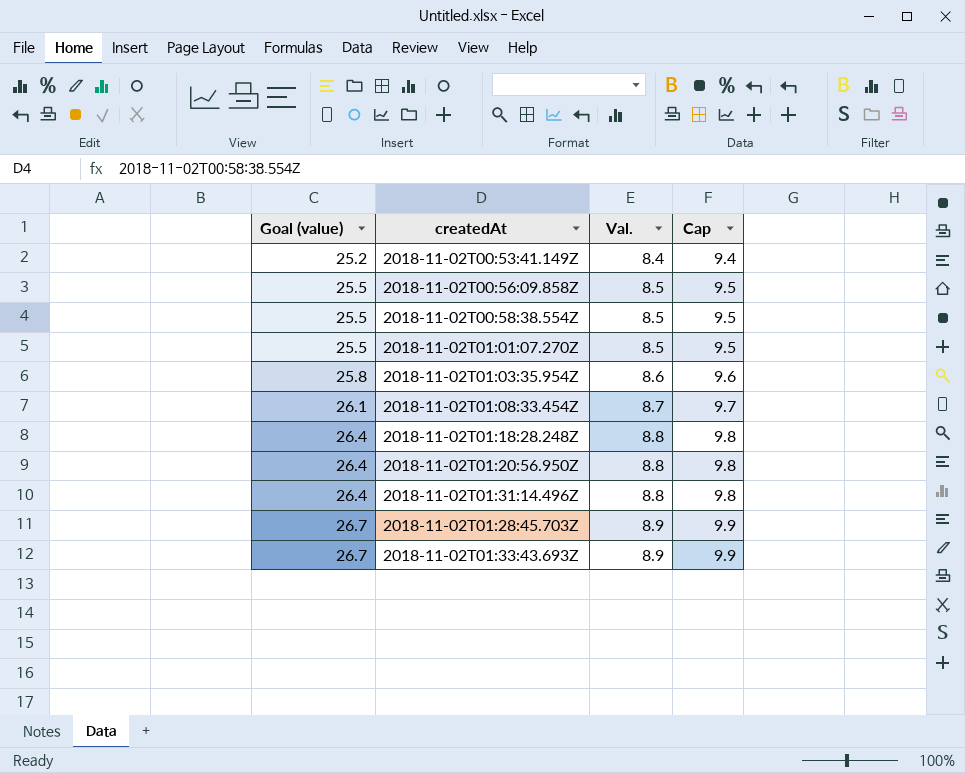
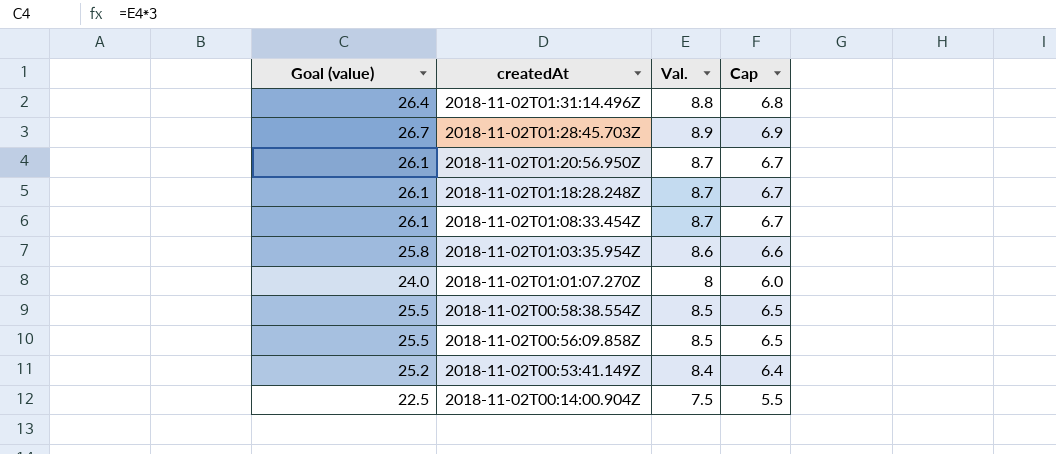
row order: Goal (value) ascending -> createdAt descending
column Cap | formula: [Val.] + 1 -> [Val.] - 2
row 2018-11-02T01:33:43.693Z: 26.7 | 8.9 | 9.9 -> none
2018-11-02T01:20:56.950Z | Goal (value): 26.4 -> 26.1
2018-11-02T01:20:56.950Z | Val.: 8.8 -> 8.7
2018-11-02T01:18:28.248Z | Goal (value): 26.4 -> 26.1
2018-11-02T01:18:28.248Z | Val.: 8.8 -> 8.7
2018-11-02T01:01:07.270Z | Goal (value): 25.5 -> 24.0
2018-11-02T01:01:07.270Z | Val.: 8.5 -> 8
row 2018-11-02T00:14:00.904Z: none -> 22.5 | 7.5 | 5.5

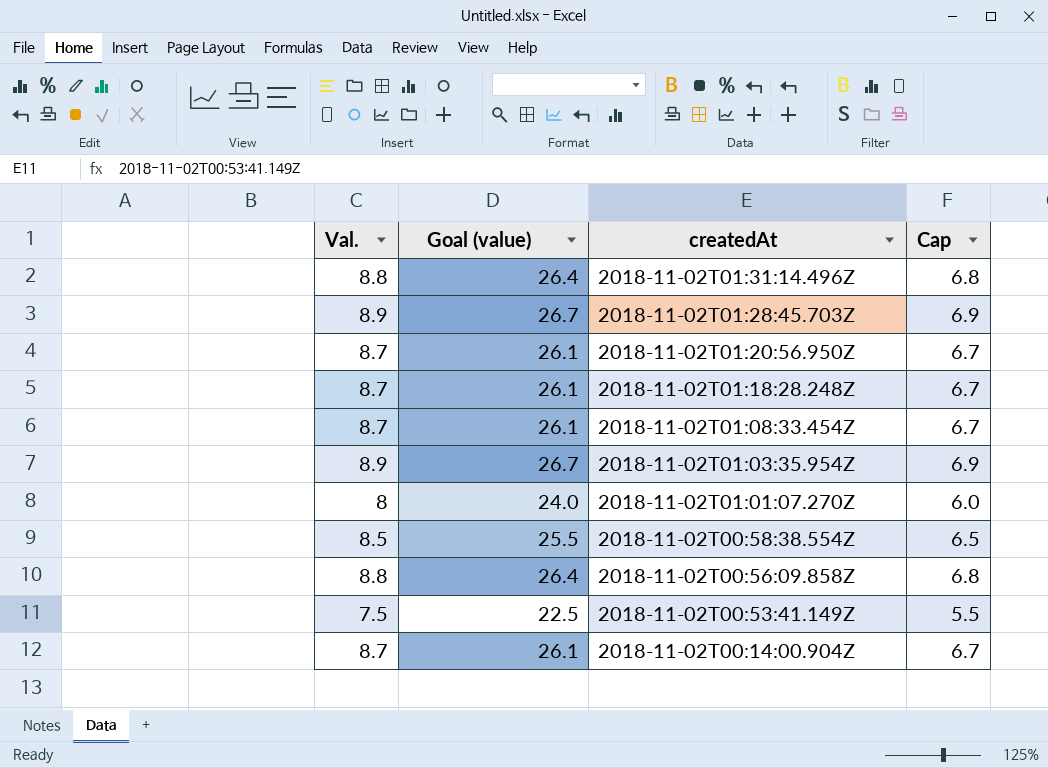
column Val. | position: 3 -> 1
2018-11-02T01:03:35.954Z | Val.: 8.6 -> 8.9
2018-11-02T01:03:35.954Z | Goal (value): 25.8 -> 26.7
2018-11-02T01:03:35.954Z | Cap: 6.6 -> 6.9
2018-11-02T00:56:09.858Z | Val.: 8.5 -> 8.8
2018-11-02T00:56:09.858Z | Goal (value): 25.5 -> 26.4
2018-11-02T00:56:09.858Z | Cap: 6.5 -> 6.8
2018-11-02T00:53:41.149Z | Val.: 8.4 -> 7.5
2018-11-02T00:53:41.149Z | Goal (value): 25.2 -> 22.5
2018-11-02T00:53:41.149Z | Cap: 6.4 -> 5.5
2018-11-02T00:14:00.904Z | Val.: 7.5 -> 8.7
2018-11-02T00:14:00.904Z | Goal (value): 22.5 -> 26.1
2018-11-02T00:14:00.904Z | Cap: 5.5 -> 6.7

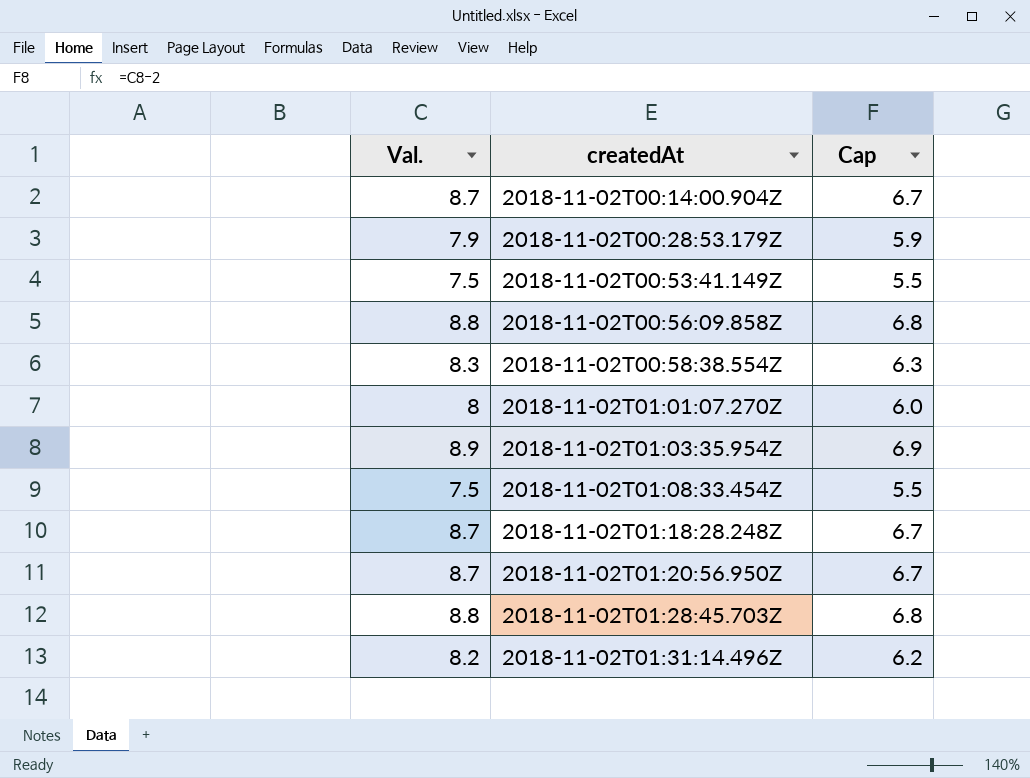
row order: createdAt descending -> createdAt ascending
column Goal (value) | formula: [Val.] * 3 -> none
row 2018-11-02T00:28:53.179Z: none -> 7.9 | 5.9
2018-11-02T00:58:38.554Z | Val.: 8.5 -> 8.3
2018-11-02T00:58:38.554Z | Cap: 6.5 -> 6.3
2018-11-02T01:08:33.454Z | Val.: 8.7 -> 7.5
2018-11-02T01:08:33.454Z | Cap: 6.7 -> 5.5
2018-11-02T01:28:45.703Z | Val.: 8.9 -> 8.8
2018-11-02T01:28:45.703Z | Cap: 6.9 -> 6.8
2018-11-02T01:31:14.496Z | Val.: 8.8 -> 8.2
2018-11-02T01:31:14.496Z | Cap: 6.8 -> 6.2

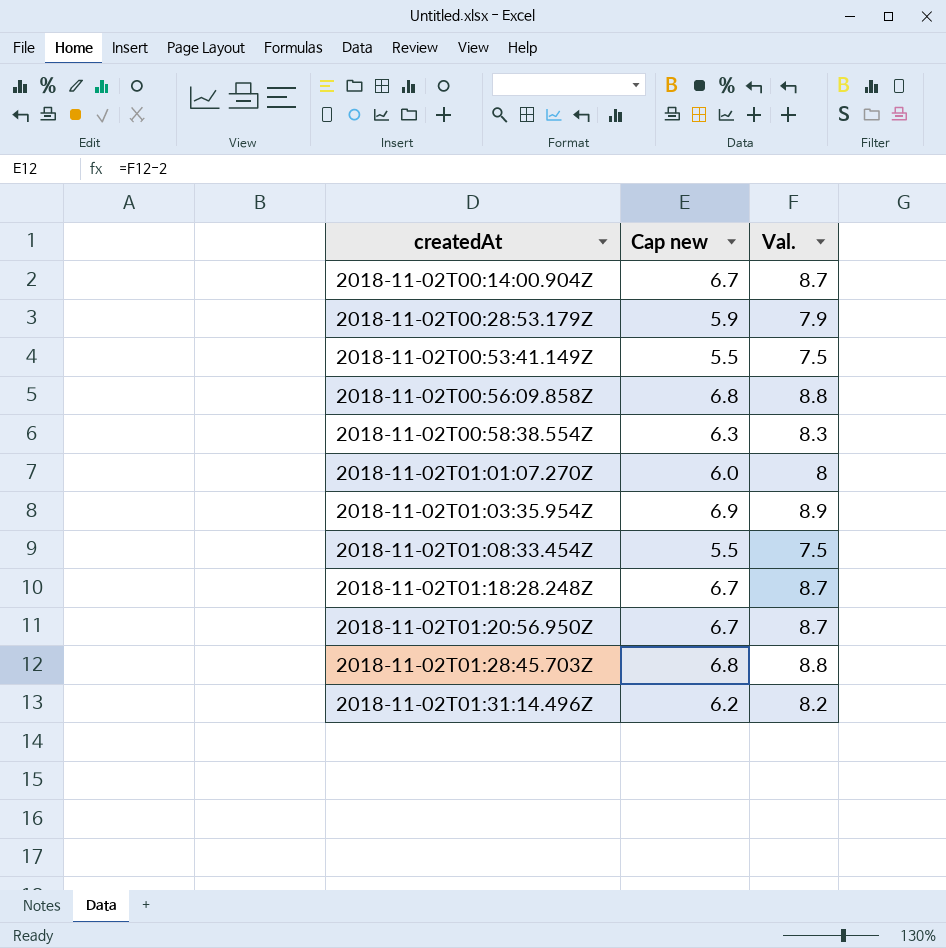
column name: Cap -> Cap new
column Val. | position: 1 -> 3

